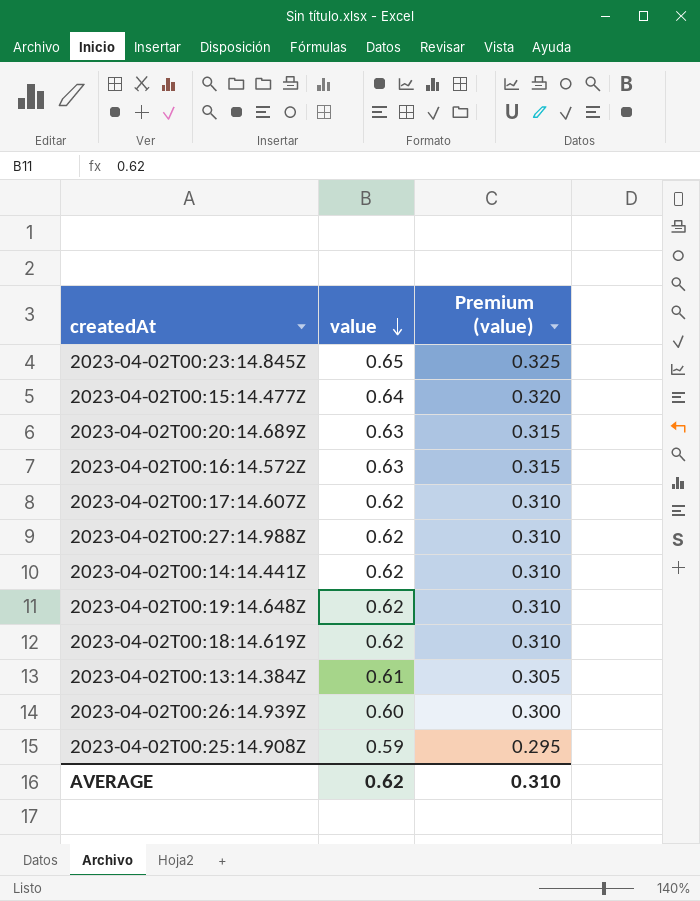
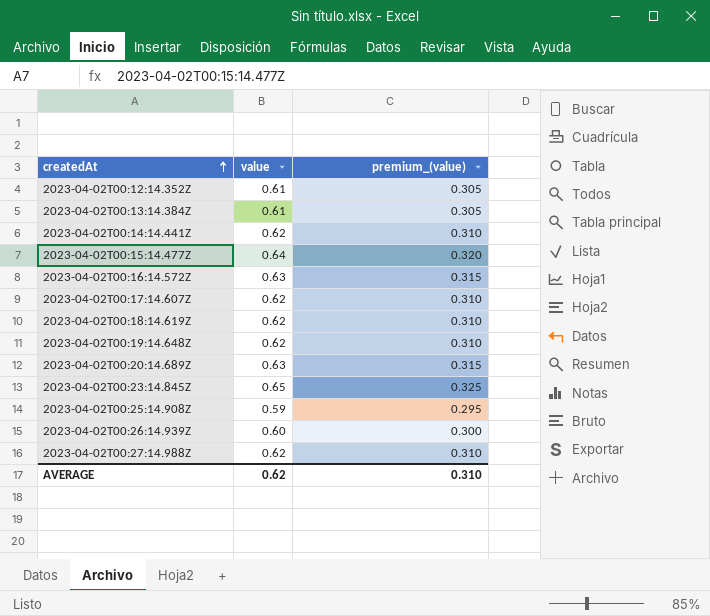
row order: value descending -> createdAt ascending
column name: Premium (value) -> premium_(value)
row 2023-04-02T00:12:14.352Z: none -> 0.61 | 0.305

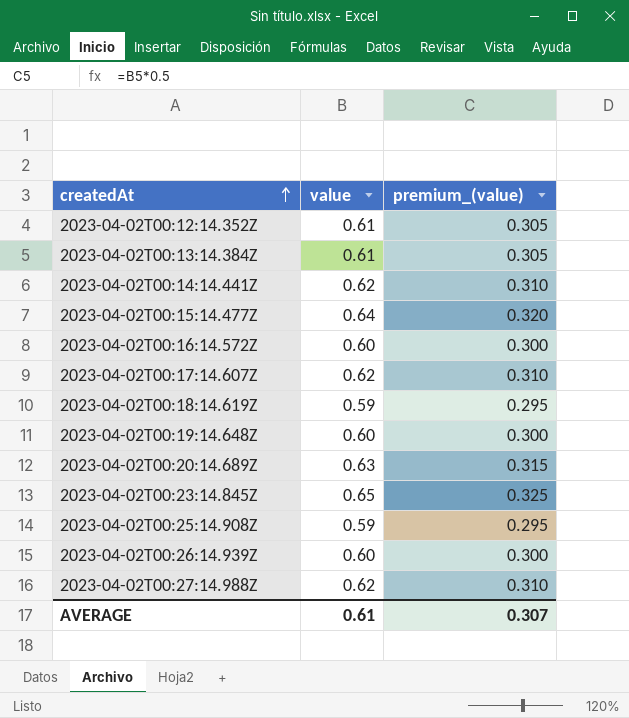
2023-04-02T00:16:14.572Z | value: 0.63 -> 0.60
2023-04-02T00:16:14.572Z | premium_(value): 0.315 -> 0.300
2023-04-02T00:18:14.619Z | value: 0.62 -> 0.59
2023-04-02T00:18:14.619Z | premium_(value): 0.310 -> 0.295
2023-04-02T00:19:14.648Z | value: 0.62 -> 0.60
2023-04-02T00:19:14.648Z | premium_(value): 0.310 -> 0.300
AVERAGE | value: 0.62 -> 0.61
AVERAGE | premium_(value): 0.310 -> 0.307

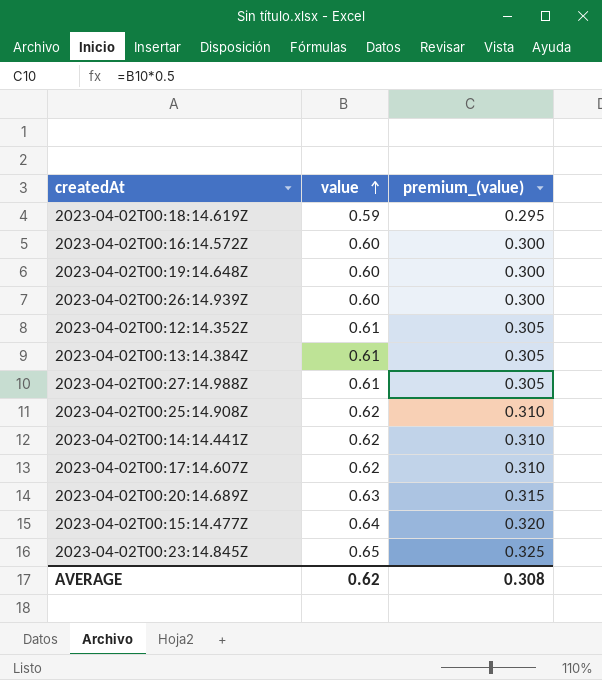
row order: createdAt ascending -> value ascending
2023-04-02T00:27:14.988Z | value: 0.62 -> 0.61
2023-04-02T00:27:14.988Z | premium_(value): 0.310 -> 0.305
2023-04-02T00:25:14.908Z | value: 0.59 -> 0.62
2023-04-02T00:25:14.908Z | premium_(value): 0.295 -> 0.310
AVERAGE | value: 0.61 -> 0.62
AVERAGE | premium_(value): 0.307 -> 0.308

